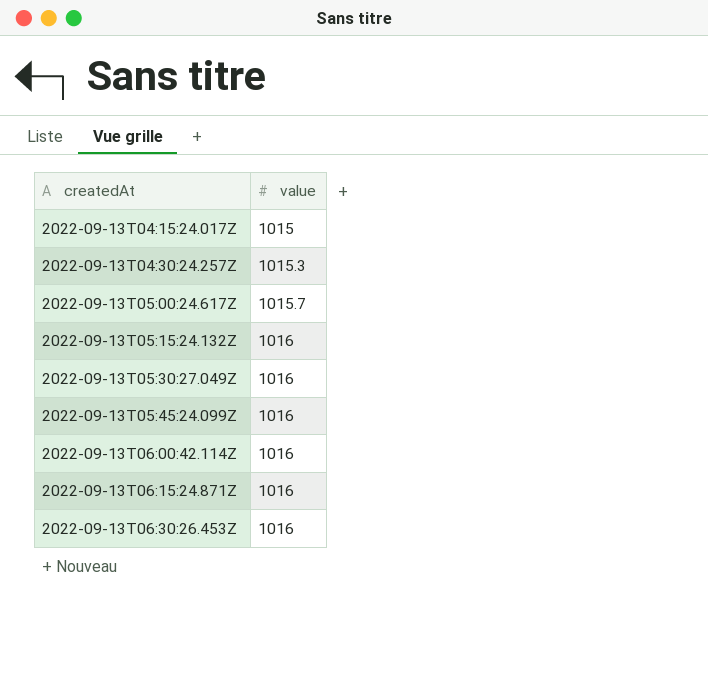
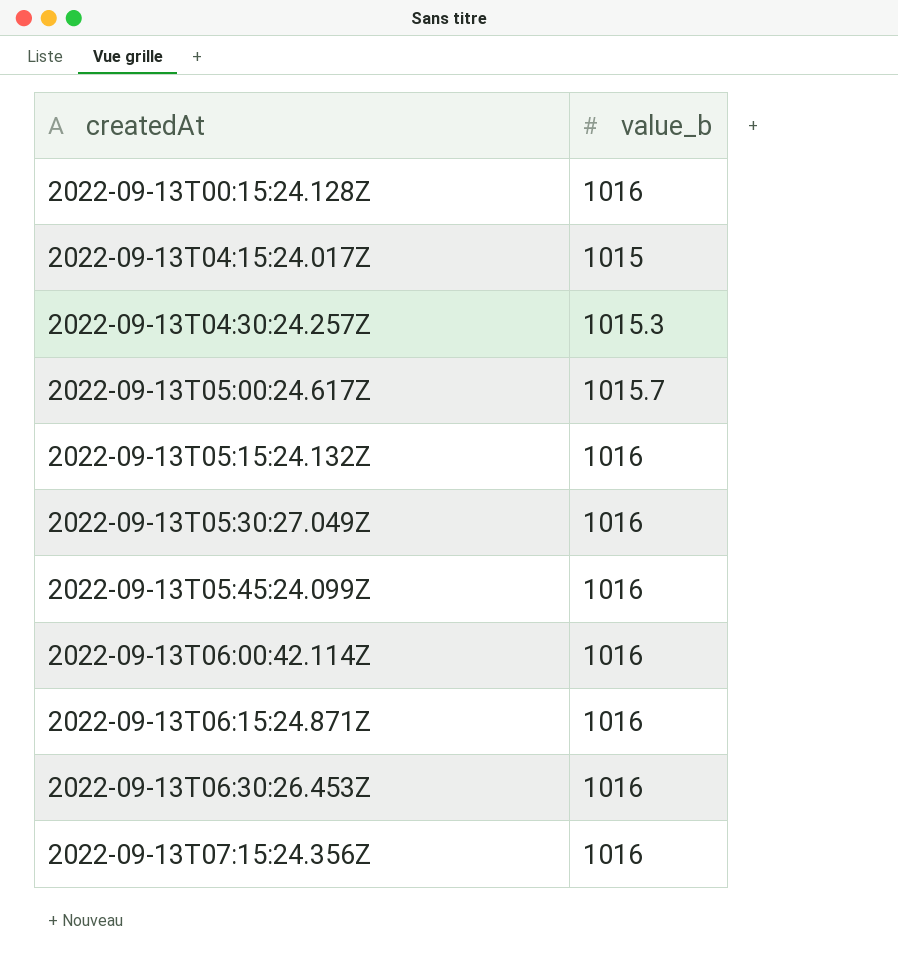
column name: value -> value_b
row 2022-09-13T00:15:24.128Z: none -> 1016
row 2022-09-13T07:15:24.356Z: none -> 1016

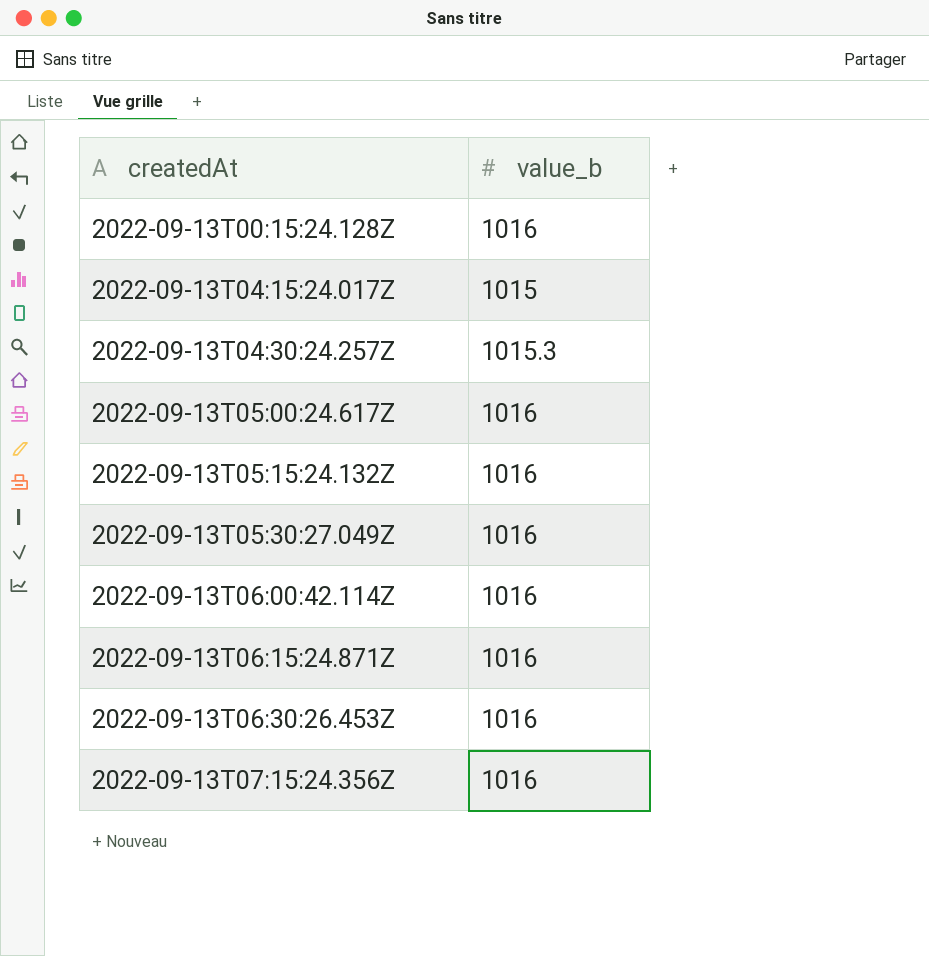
row 2022-09-13T05:45:24.099Z: 1016 -> none
2022-09-13T05:00:24.617Z | value_b: 1015.7 -> 1016

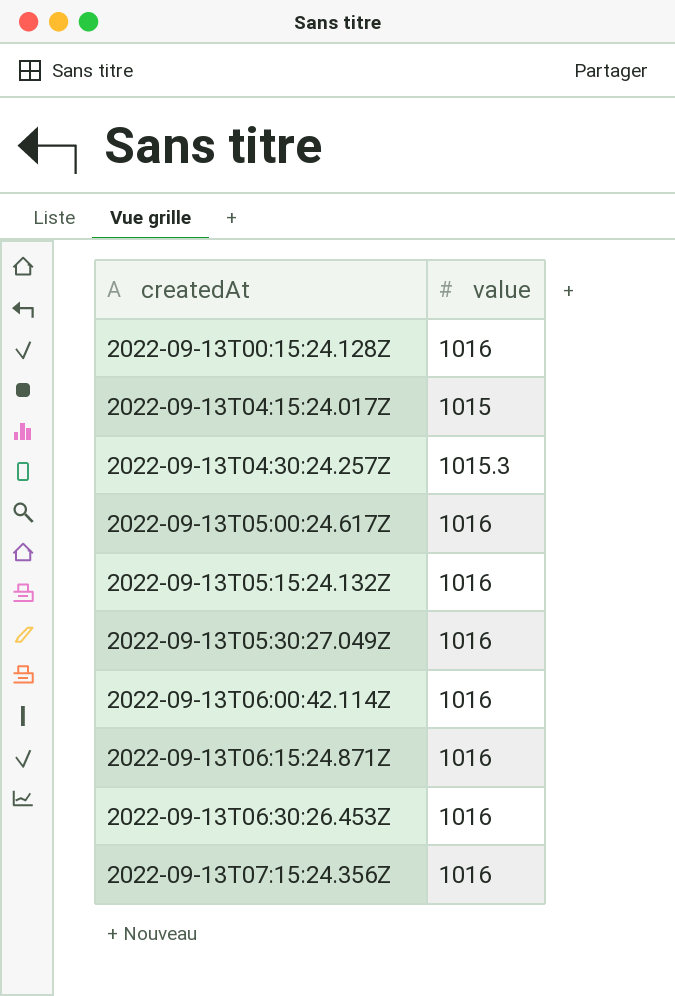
column name: value_b -> value

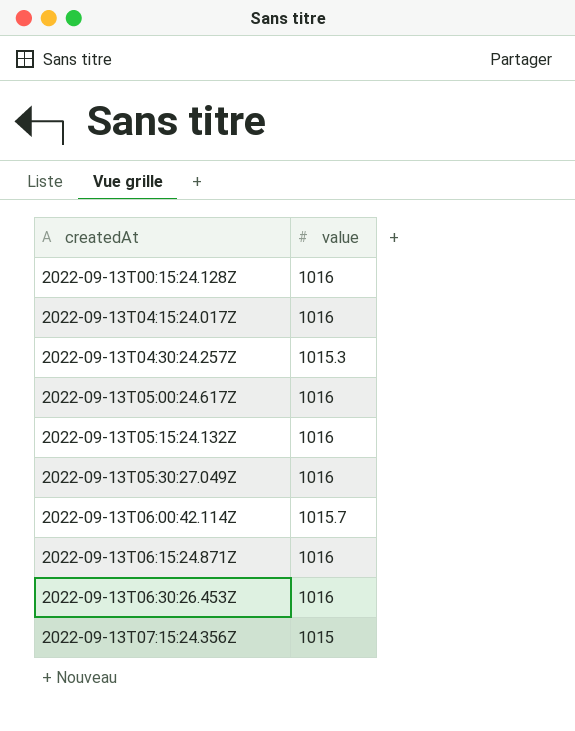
2022-09-13T04:15:24.017Z | value: 1015 -> 1016
2022-09-13T06:00:42.114Z | value: 1016 -> 1015.7
2022-09-13T07:15:24.356Z | value: 1016 -> 1015

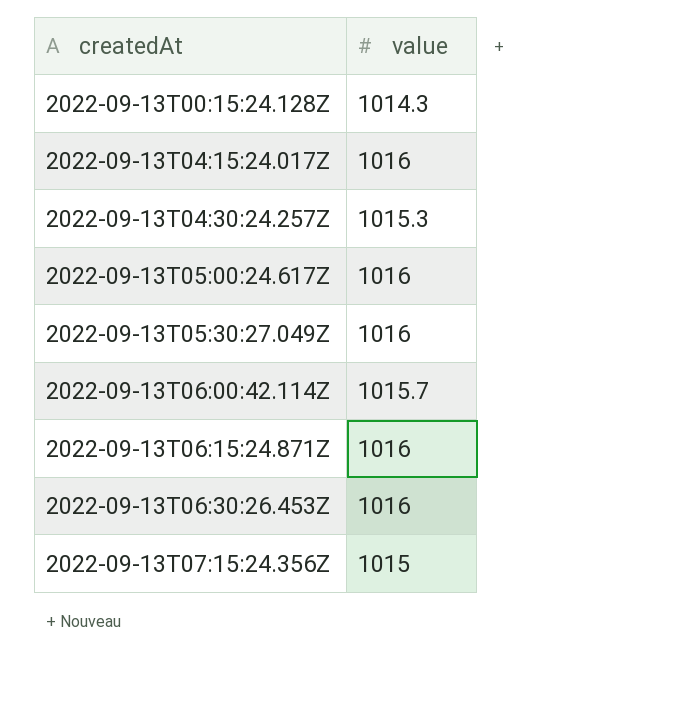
row 2022-09-13T05:15:24.132Z: 1016 -> none
2022-09-13T00:15:24.128Z | value: 1016 -> 1014.3

